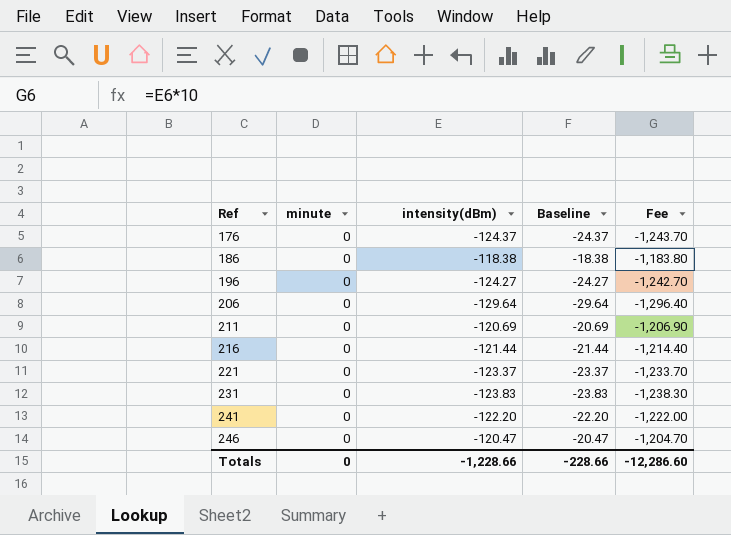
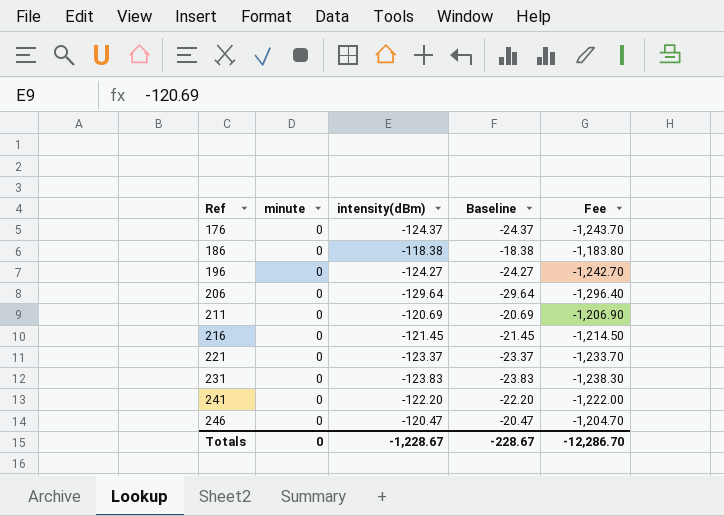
216 | intensity(dBm): -121.44 -> -121.45
216 | Baseline: -21.44 -> -21.45
216 | Fee: -1,214.40 -> -1,214.50
Totals | intensity(dBm): -1,228.66 -> -1,228.67
Totals | Baseline: -228.66 -> -228.67
Totals | Fee: -12,286.60 -> -12,286.70

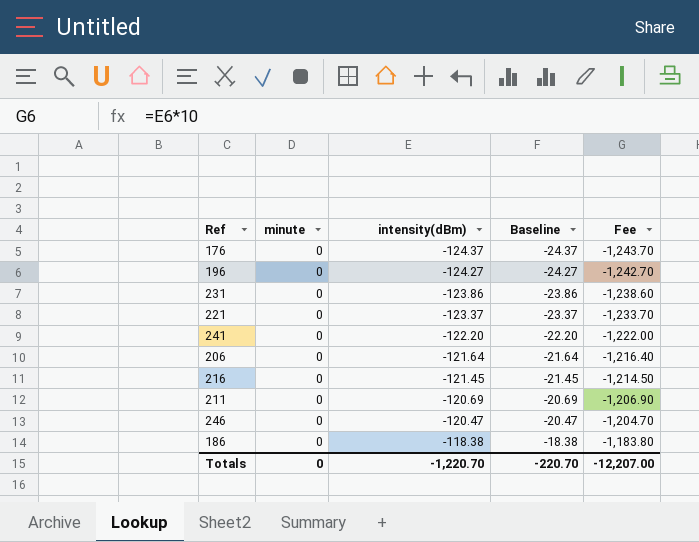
row order: Ref ascending -> intensity(dBm) ascending
231 | intensity(dBm): -123.83 -> -123.86
231 | Baseline: -23.83 -> -23.86
231 | Fee: -1,238.30 -> -1,238.60
206 | intensity(dBm): -129.64 -> -121.64
206 | Baseline: -29.64 -> -21.64
206 | Fee: -1,296.40 -> -1,216.40
Totals | intensity(dBm): -1,228.67 -> -1,220.70
Totals | Baseline: -228.67 -> -220.70
Totals | Fee: -12,286.70 -> -12,207.00

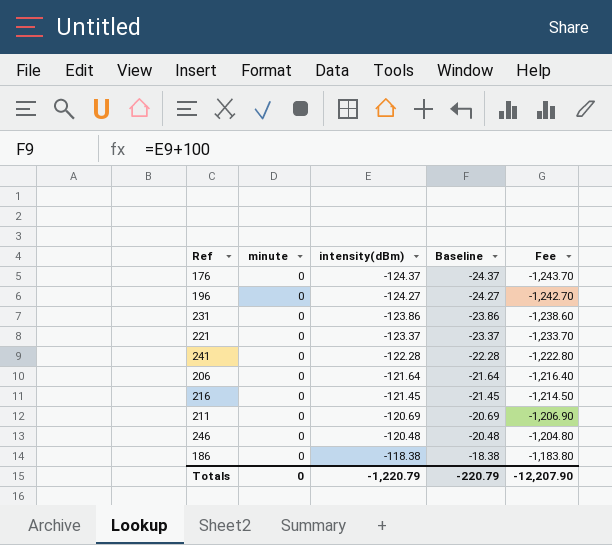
241 | intensity(dBm): -122.20 -> -122.28
241 | Baseline: -22.20 -> -22.28
241 | Fee: -1,222.00 -> -1,222.80
246 | intensity(dBm): -120.47 -> -120.48
246 | Baseline: -20.47 -> -20.48
246 | Fee: -1,204.70 -> -1,204.80
Totals | intensity(dBm): -1,220.70 -> -1,220.79
Totals | Baseline: -220.70 -> -220.79
Totals | Fee: -12,207.00 -> -12,207.90

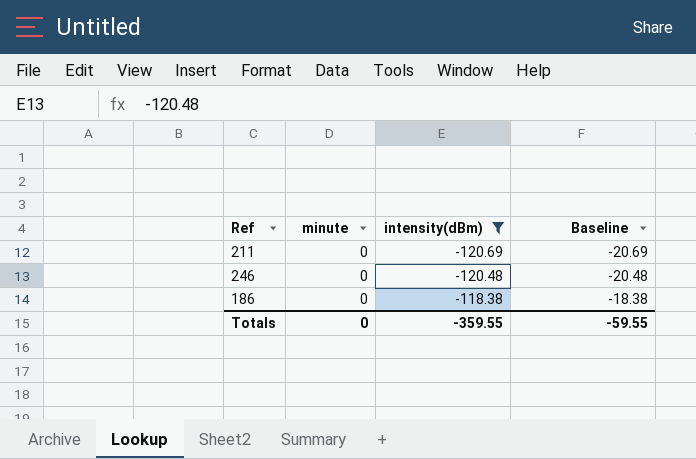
filter: none -> intensity(dBm) >= -120.69
column Fee | formula: [intensity(dBm)] * 10 -> none
Totals | intensity(dBm): -1,220.79 -> -359.55
Totals | Baseline: -220.79 -> -59.55

